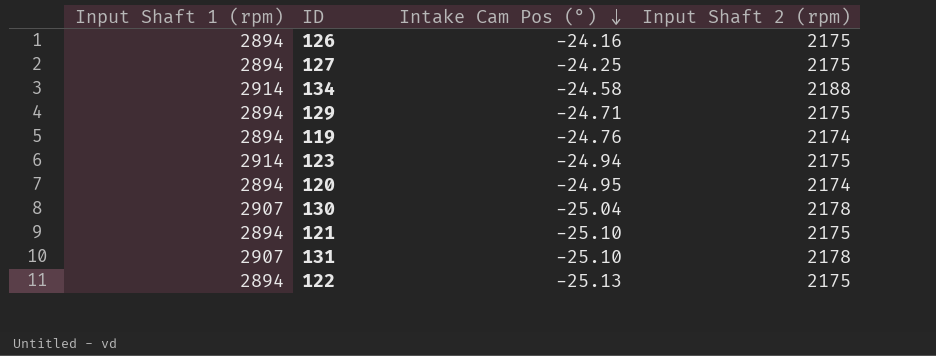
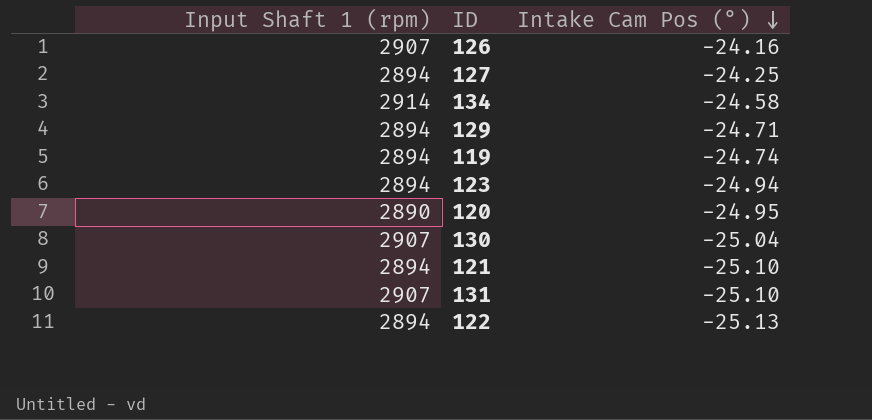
column Input Shaft 2 (rpm) | position: 4 -> none
126 | Input Shaft 1 (rpm): 2894 -> 2907
119 | Intake Cam Pos (°): -24.76 -> -24.74
123 | Input Shaft 1 (rpm): 2914 -> 2894
120 | Input Shaft 1 (rpm): 2894 -> 2890

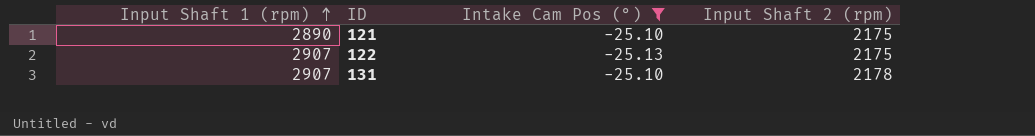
filter: none -> Intake Cam Pos (°) <= -25.10
row order: Intake Cam Pos (°) descending -> Input Shaft 1 (rpm) ascending
column Input Shaft 2 (rpm) | position: none -> 4
121 | Input Shaft 1 (rpm): 2894 -> 2890
122 | Input Shaft 1 (rpm): 2894 -> 2907

